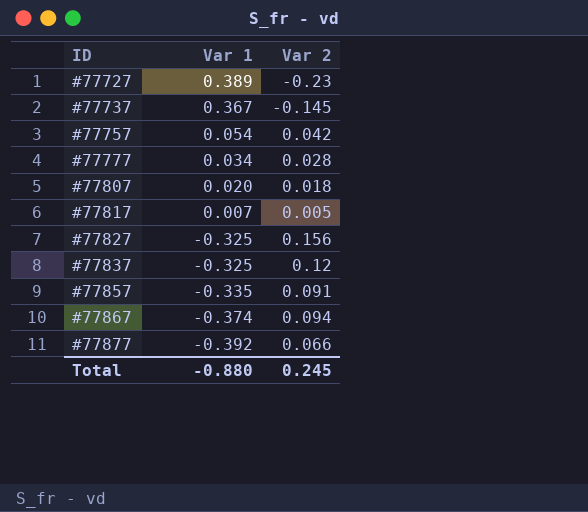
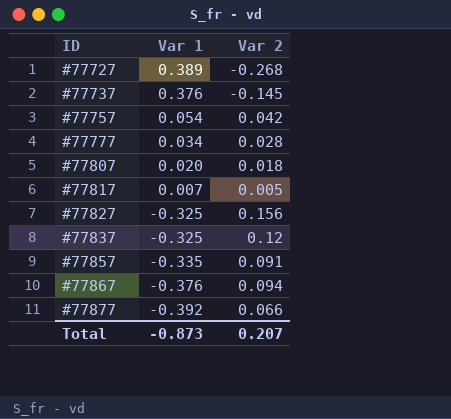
#77727 | Var 2: -0.23 -> -0.268
#77737 | Var 1: 0.367 -> 0.376
#77867 | Var 1: -0.374 -> -0.376
Total | Var 1: -0.880 -> -0.873
Total | Var 2: 0.245 -> 0.207

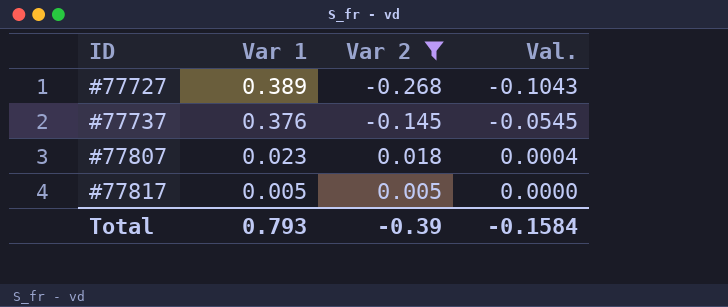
filter: none -> Var 2 <= 0.018
column Val. | formula: none -> [Var 1] * [Var 2]
#77807 | Var 1: 0.020 -> 0.023
#77817 | Var 1: 0.007 -> 0.005
Total | Var 1: -0.873 -> 0.793
Total | Var 2: 0.207 -> -0.39

